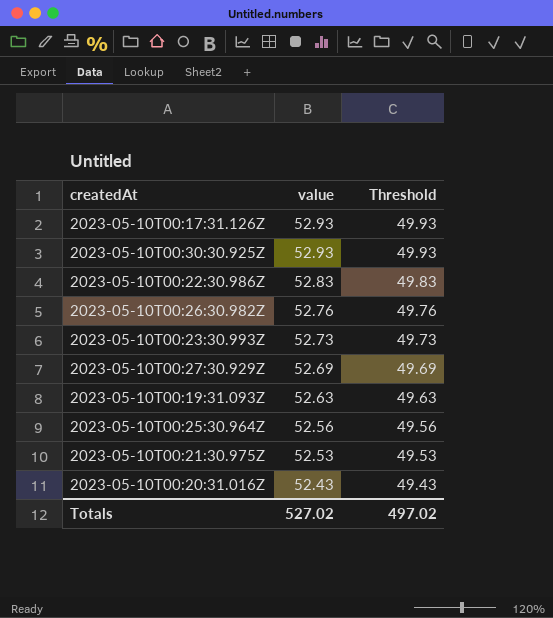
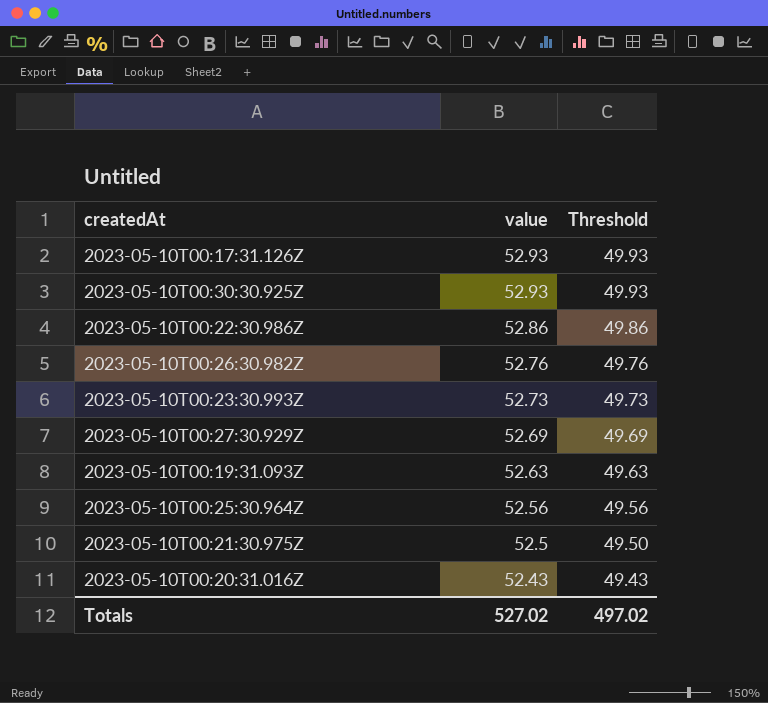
2023-05-10T00:22:30.986Z | value: 52.83 -> 52.86
2023-05-10T00:22:30.986Z | Threshold: 49.83 -> 49.86
2023-05-10T00:21:30.975Z | value: 52.53 -> 52.5
2023-05-10T00:21:30.975Z | Threshold: 49.53 -> 49.50

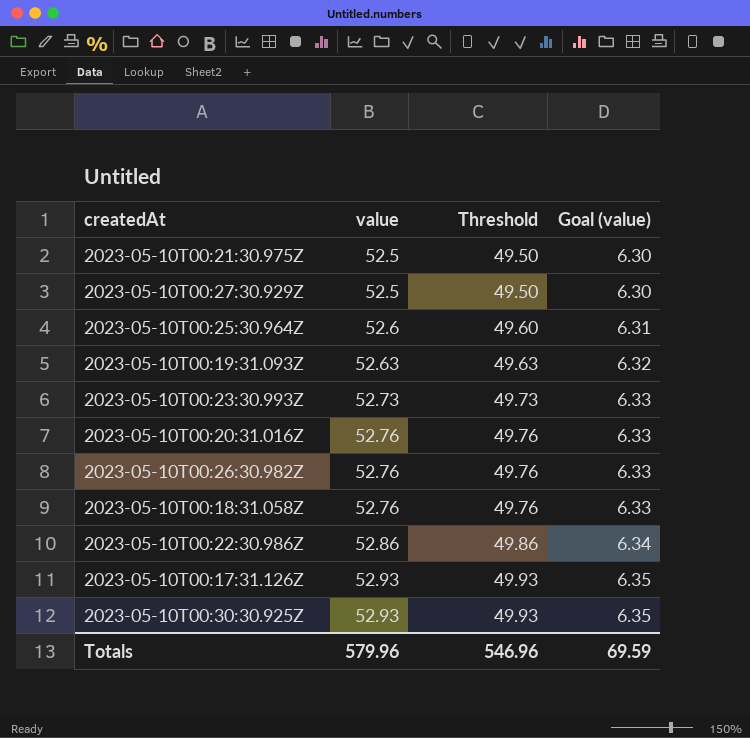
row order: value descending -> value ascending
column Goal (value) | formula: none -> [value] * 0.12
2023-05-10T00:27:30.929Z | value: 52.69 -> 52.5
2023-05-10T00:27:30.929Z | Threshold: 49.69 -> 49.50
2023-05-10T00:25:30.964Z | value: 52.56 -> 52.6
2023-05-10T00:25:30.964Z | Threshold: 49.56 -> 49.60
2023-05-10T00:20:31.016Z | value: 52.43 -> 52.76
2023-05-10T00:20:31.016Z | Threshold: 49.43 -> 49.76
row 2023-05-10T00:18:31.058Z: none -> 52.76 | 49.76 | 6.33
Totals | value: 527.02 -> 579.96
Totals | Threshold: 497.02 -> 546.96

